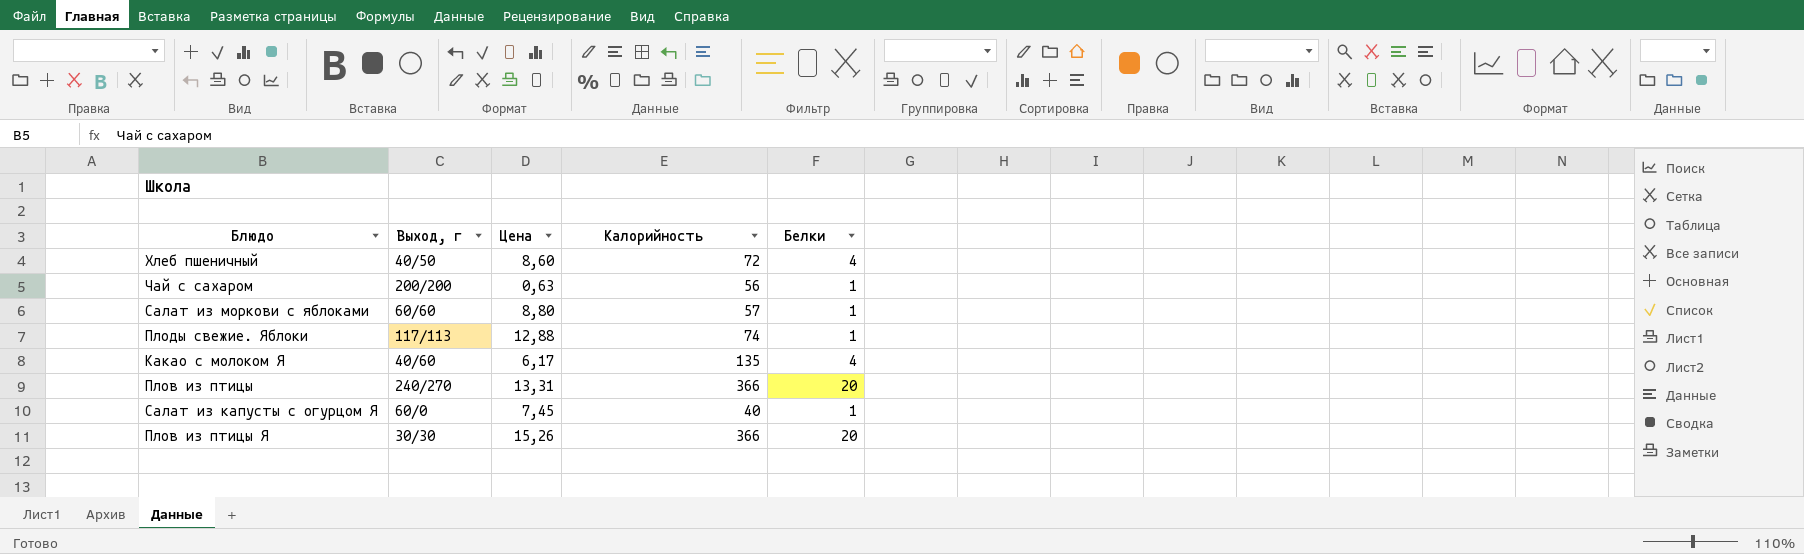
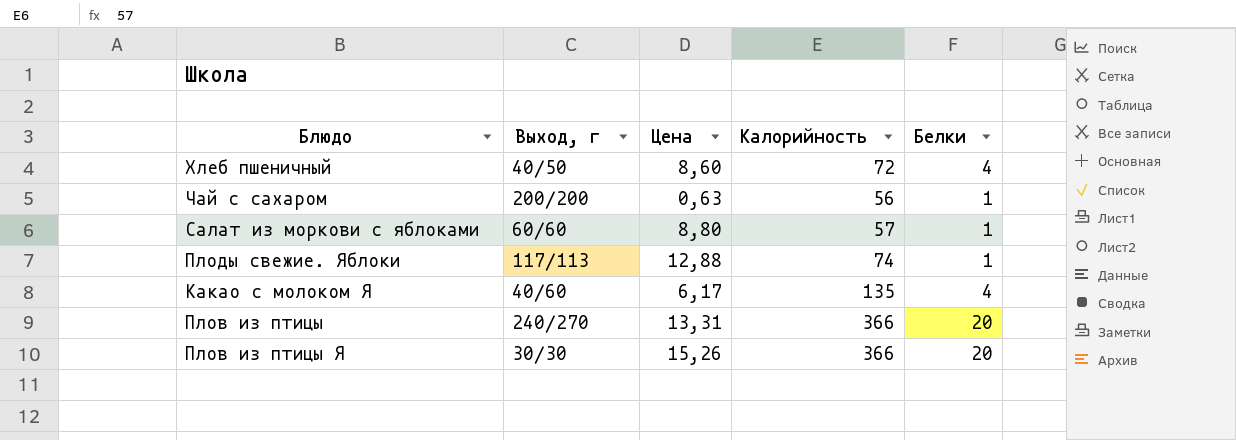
row Салат из капусты с огурцом Я: 60/0 | 7,45 | 40 | 1 -> none

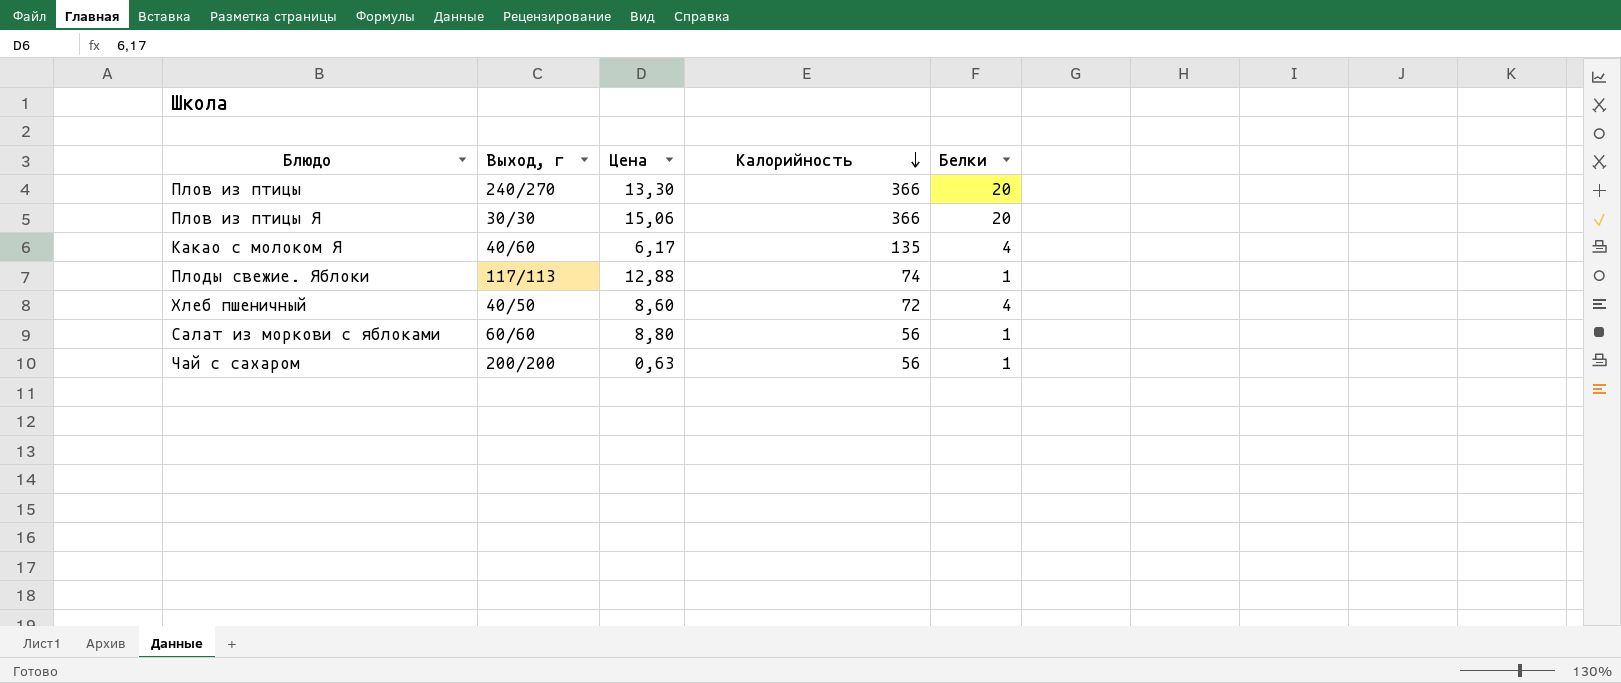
row order: none -> Калорийность descending
Плов из птицы | Цена: 13,31 -> 13,30
Плов из птицы Я | Цена: 15,26 -> 15,06
Салат из моркови с яблоками | Калорийность: 57 -> 56

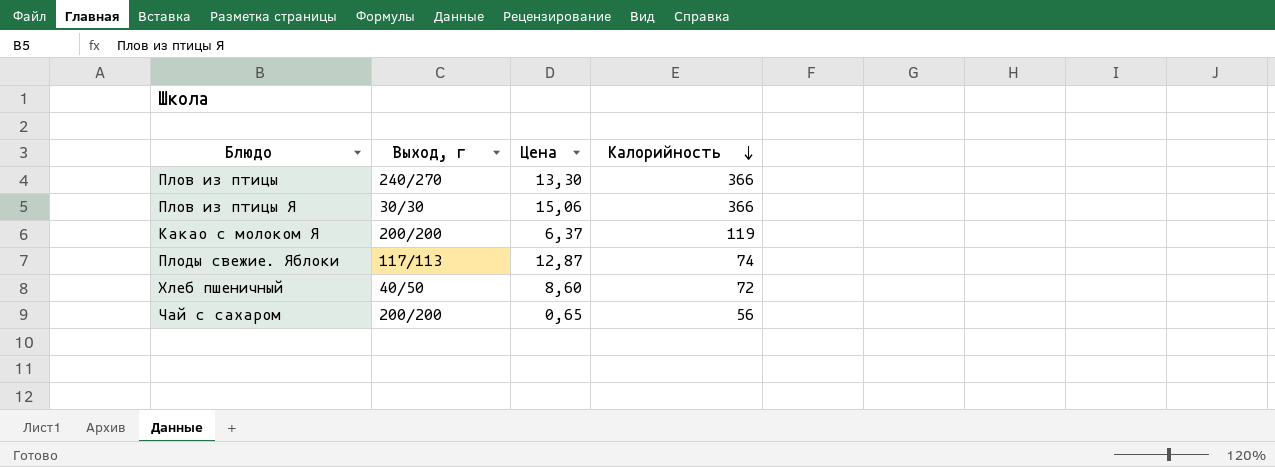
column Белки | position: 5 -> none
row Салат из моркови с яблоками: 60/60 | 8,80 | 56 | 1 -> none
Какао с молоком Я | Выход, г: 40/60 -> 200/200
Какао с молоком Я | Цена: 6,17 -> 6,37
Какао с молоком Я | Калорийность: 135 -> 119
Плоды свежие. Яблоки | Цена: 12,88 -> 12,87
Чай с сахаром | Цена: 0,63 -> 0,65

